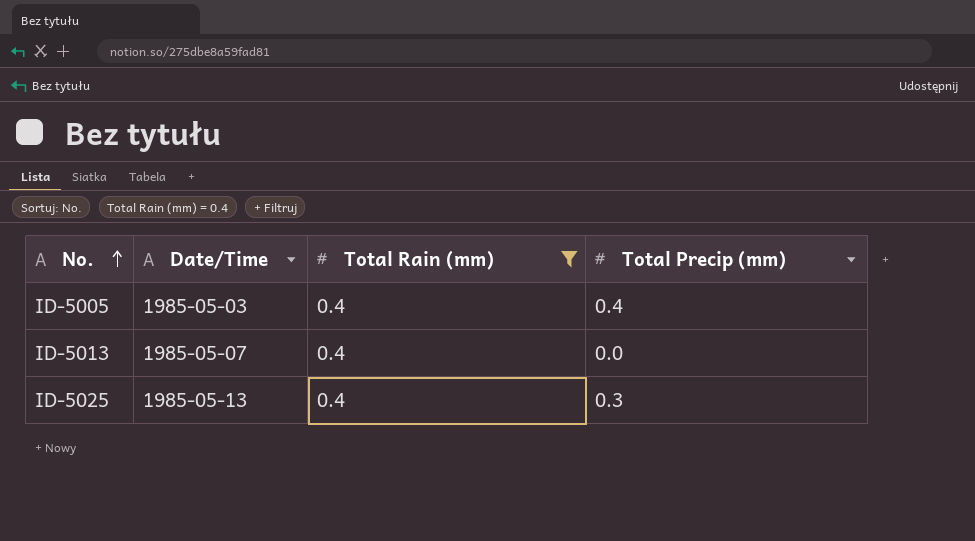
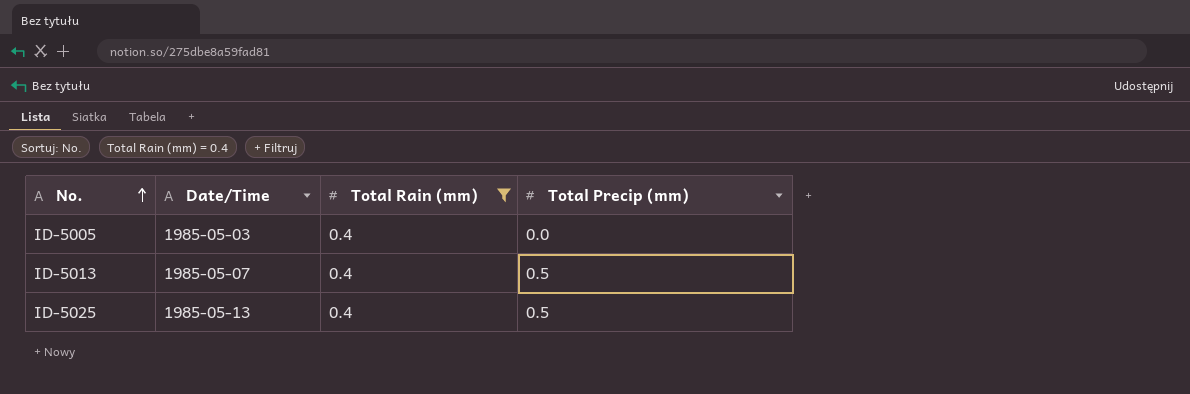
ID-5005 | Total Precip (mm): 0.4 -> 0.0
ID-5013 | Total Precip (mm): 0.0 -> 0.5
ID-5025 | Total Precip (mm): 0.3 -> 0.5

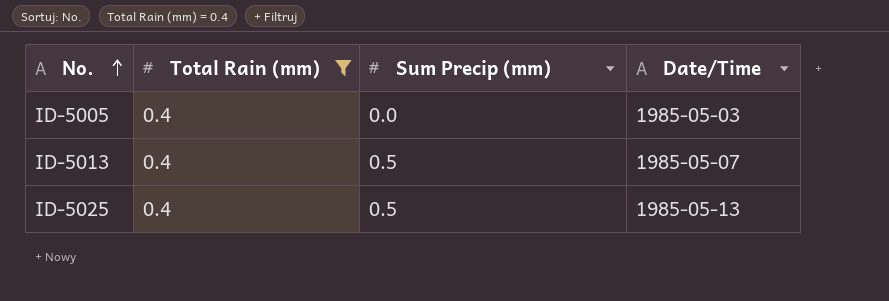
column name: Total Precip (mm) -> Sum Precip (mm)
column Date/Time | position: 2 -> 4

